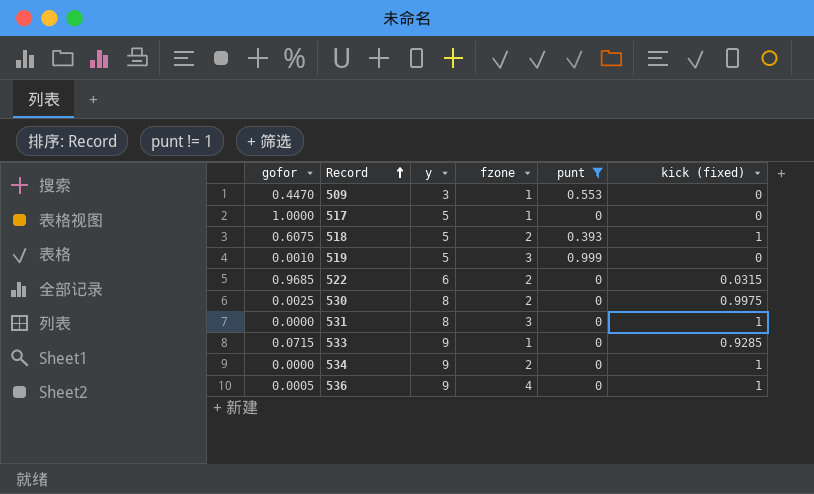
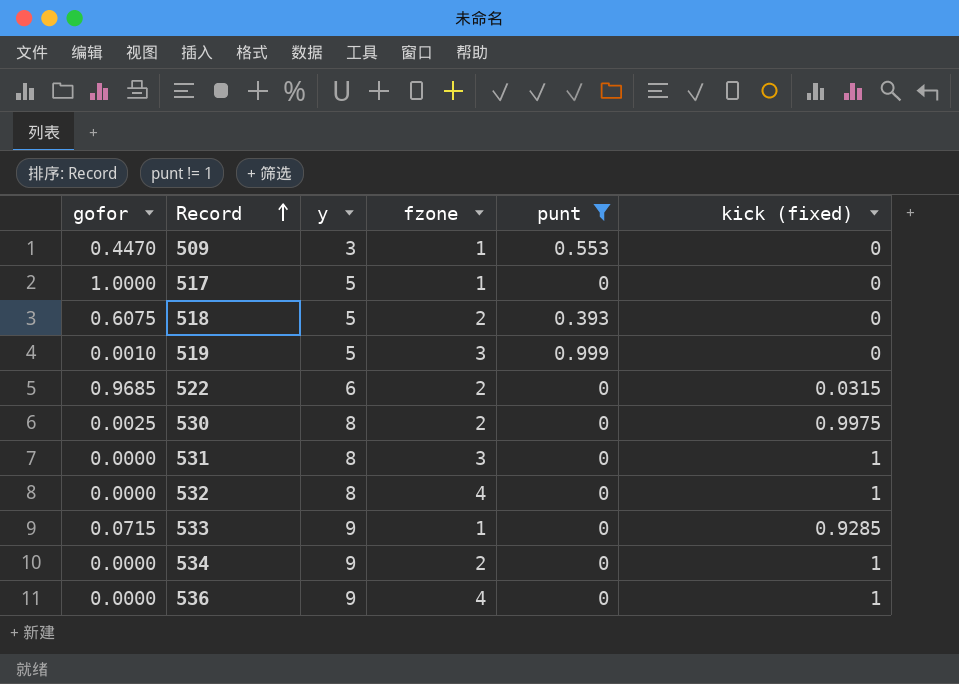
518 | kick (fixed): 1 -> 0
row 532: none -> 0.0000 | 8 | 4 | 0 | 1
536 | gofor: 0.0005 -> 0.0000

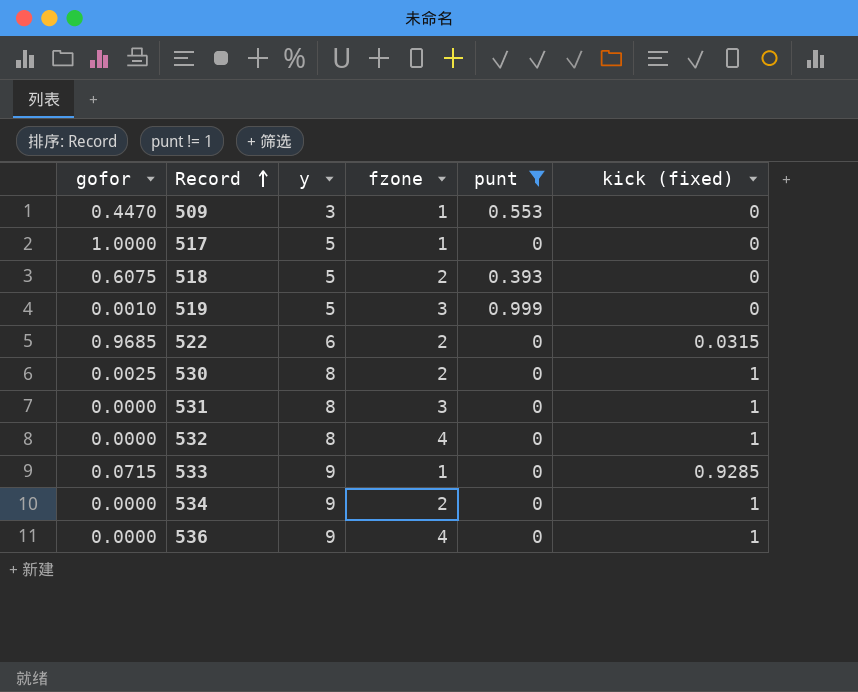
530 | kick (fixed): 0.9975 -> 1

